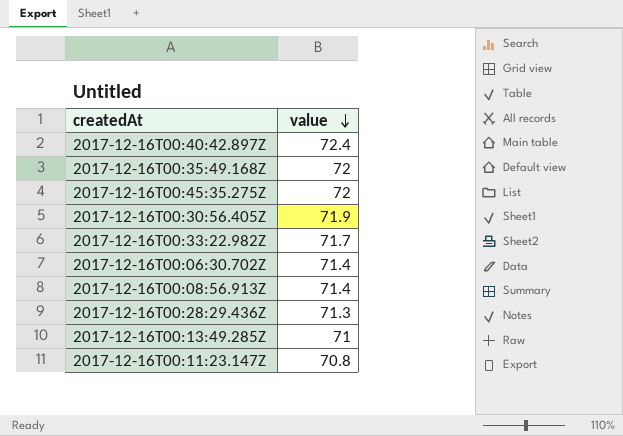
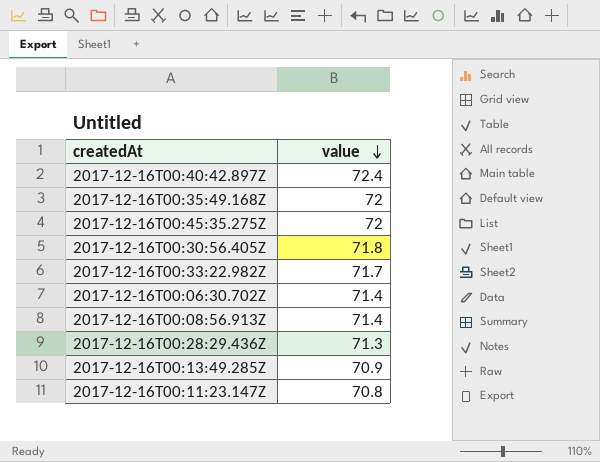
2017-12-16T00:30:56.405Z | value: 71.9 -> 71.8
2017-12-16T00:13:49.285Z | value: 71 -> 70.9

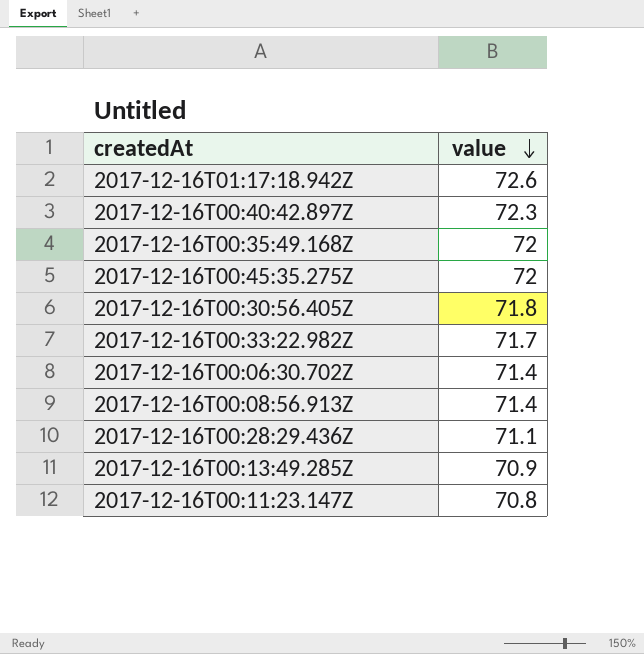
row 2017-12-16T01:17:18.942Z: none -> 72.6
2017-12-16T00:40:42.897Z | value: 72.4 -> 72.3
2017-12-16T00:28:29.436Z | value: 71.3 -> 71.1

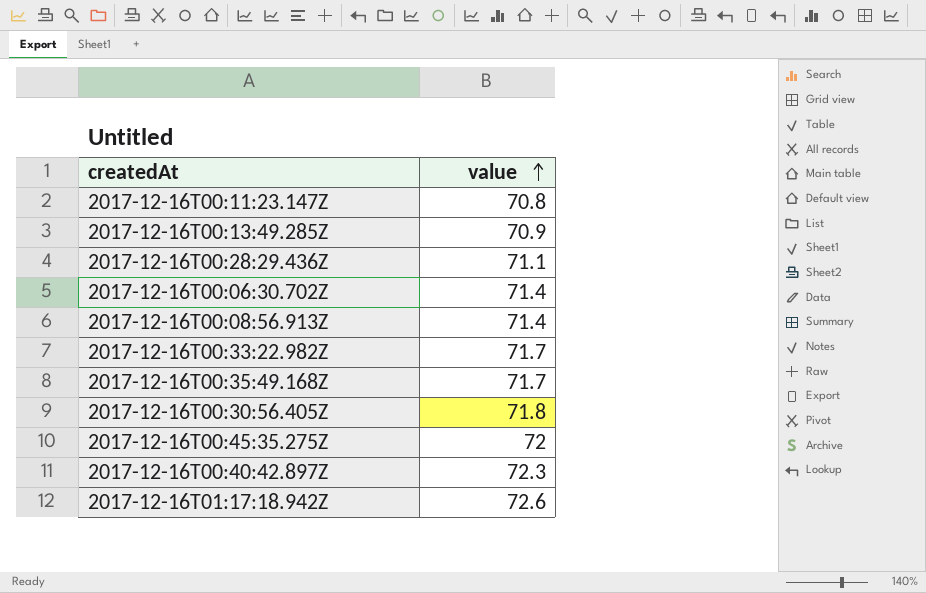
row order: value descending -> value ascending
2017-12-16T00:35:49.168Z | value: 72 -> 71.7

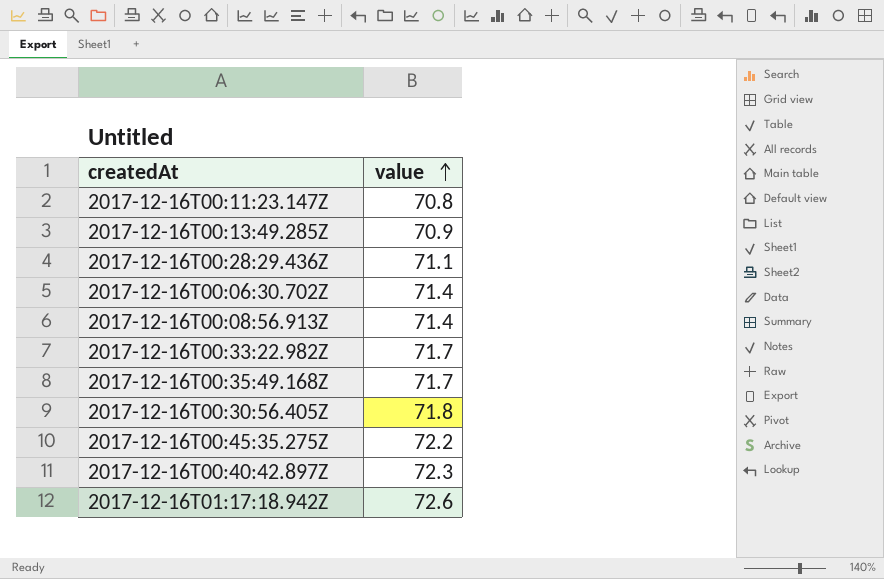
2017-12-16T00:45:35.275Z | value: 72 -> 72.2

